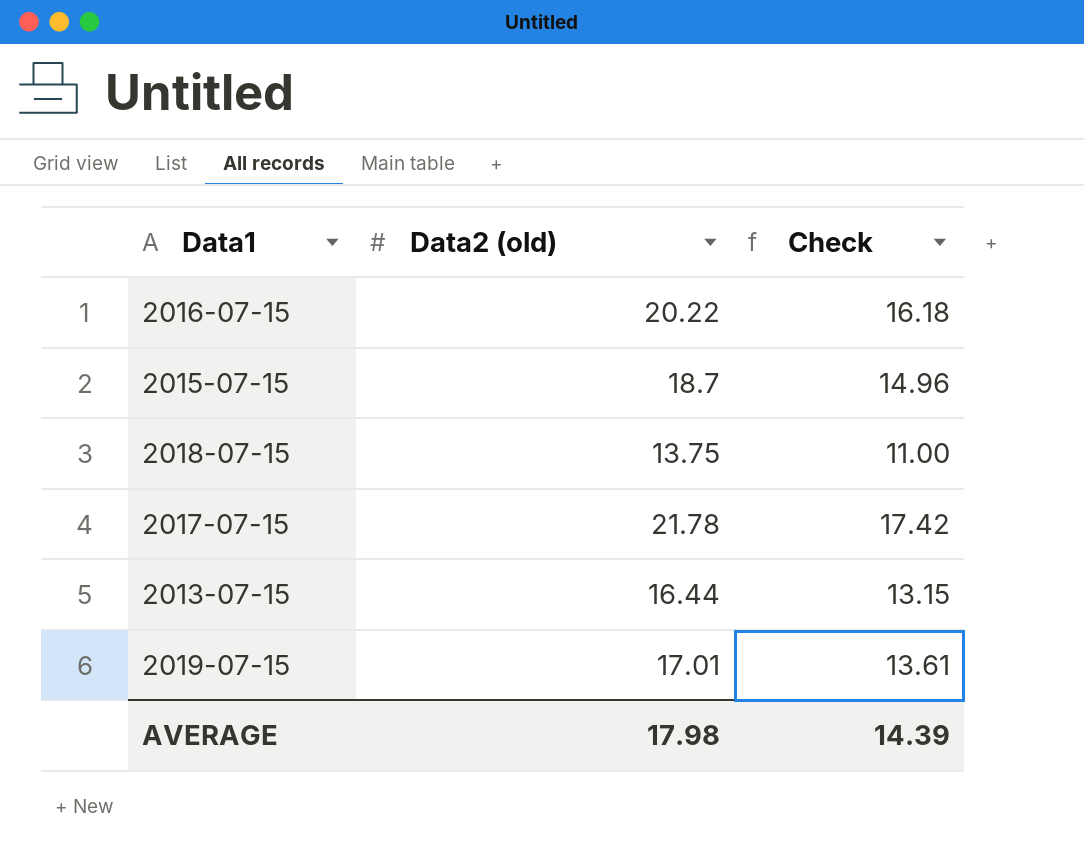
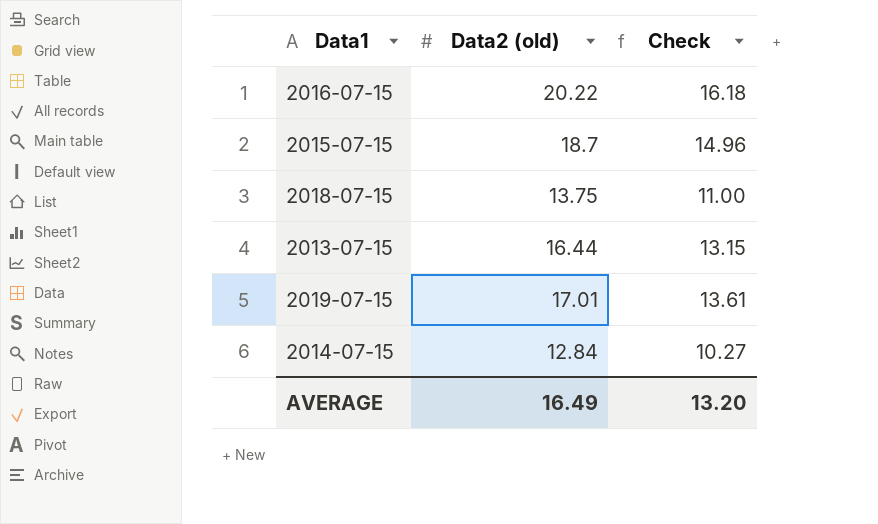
row 2017-07-15: 21.78 | 17.42 -> none
row 2014-07-15: none -> 12.84 | 10.27
AVERAGE | Data2 (old): 17.98 -> 16.49
AVERAGE | Check: 14.39 -> 13.20

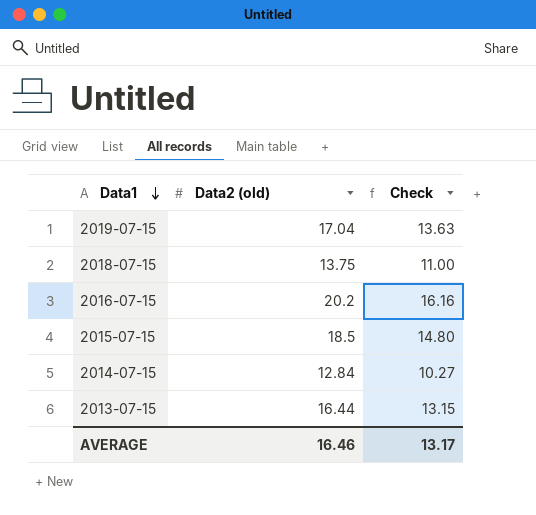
row order: none -> Data1 descending
2019-07-15 | Data2 (old): 17.01 -> 17.04
2019-07-15 | Check: 13.61 -> 13.63
2016-07-15 | Data2 (old): 20.22 -> 20.2
2016-07-15 | Check: 16.18 -> 16.16
2015-07-15 | Data2 (old): 18.7 -> 18.5
2015-07-15 | Check: 14.96 -> 14.80
AVERAGE | Data2 (old): 16.49 -> 16.46
AVERAGE | Check: 13.20 -> 13.17

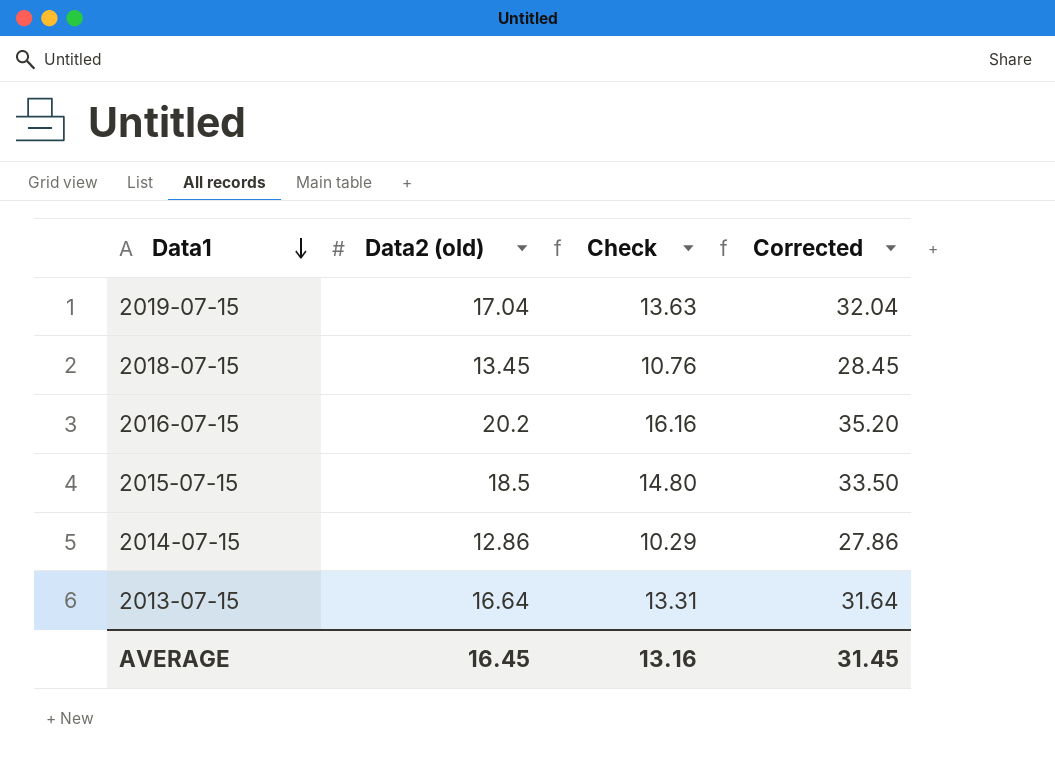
column Corrected | formula: none -> [Data2 (old)] + 15
2018-07-15 | Data2 (old): 13.75 -> 13.45
2018-07-15 | Check: 11.00 -> 10.76
2014-07-15 | Data2 (old): 12.84 -> 12.86
2014-07-15 | Check: 10.27 -> 10.29
2013-07-15 | Data2 (old): 16.44 -> 16.64
2013-07-15 | Check: 13.15 -> 13.31
AVERAGE | Data2 (old): 16.46 -> 16.45
AVERAGE | Check: 13.17 -> 13.16

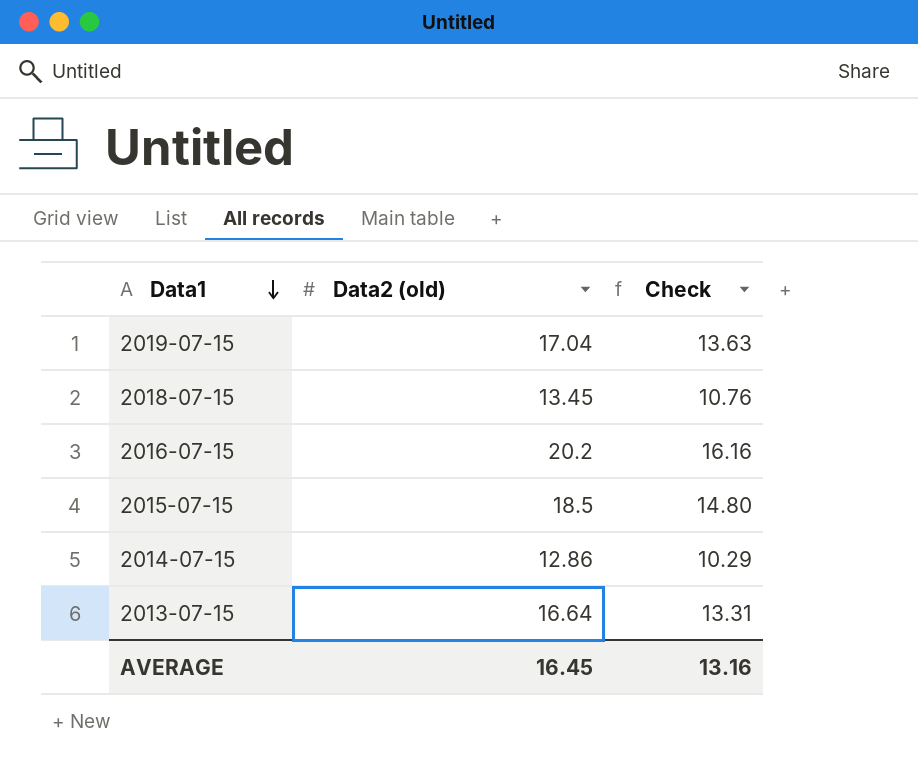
column Corrected | formula: [Data2 (old)] + 15 -> none

